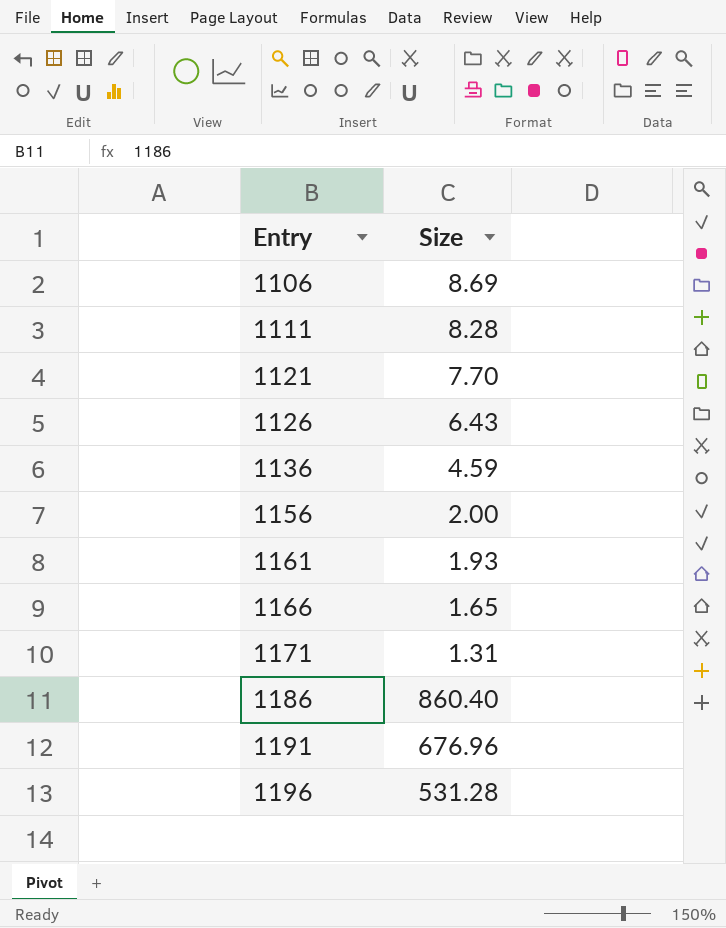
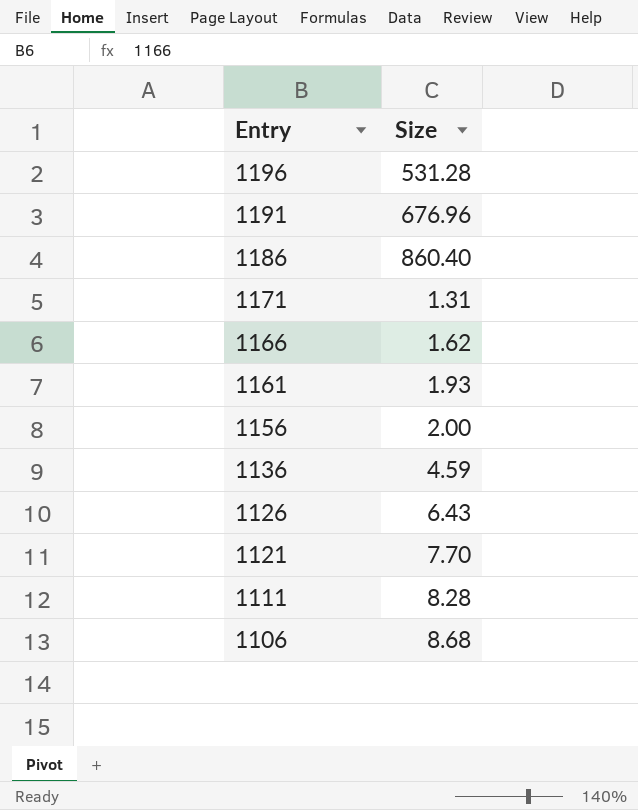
row order: Entry ascending -> Entry descending
1166 | Size: 1.65 -> 1.62
1106 | Size: 8.69 -> 8.68

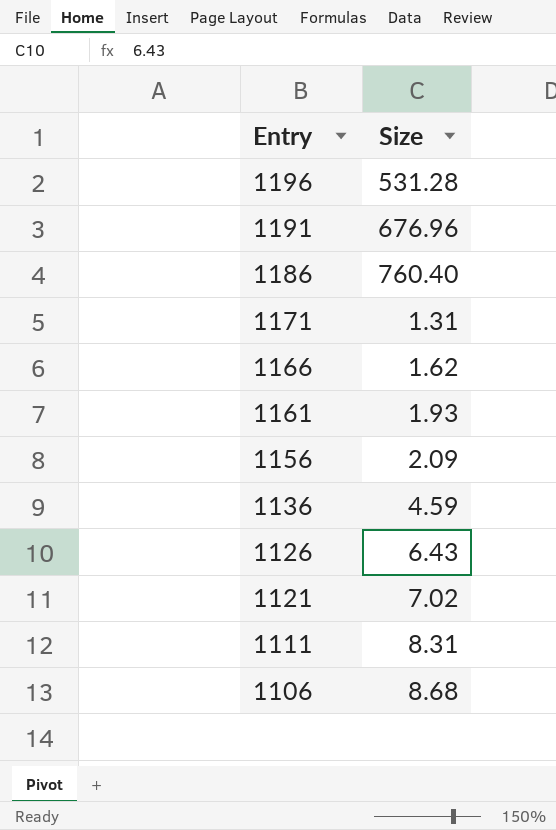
1186 | Size: 860.40 -> 760.40
1156 | Size: 2.00 -> 2.09
1121 | Size: 7.70 -> 7.02
1111 | Size: 8.28 -> 8.31

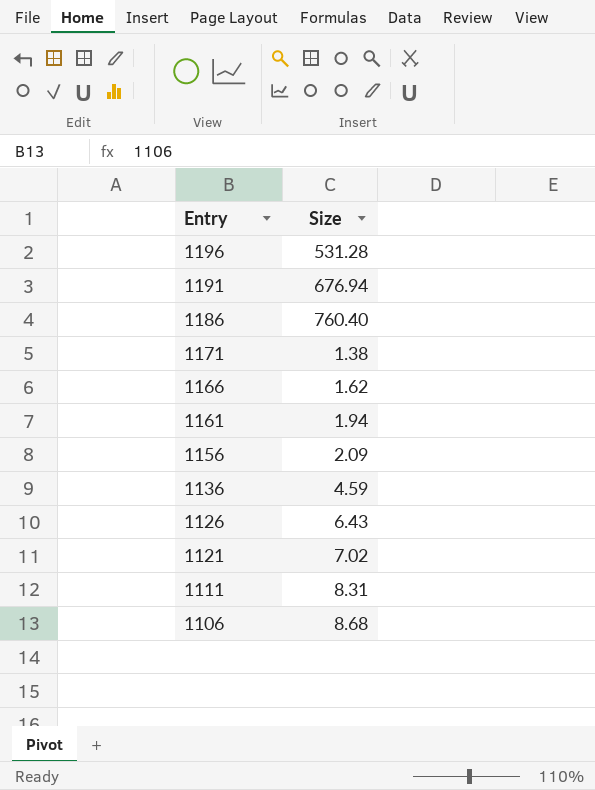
1191 | Size: 676.96 -> 676.94
1171 | Size: 1.31 -> 1.38
1161 | Size: 1.93 -> 1.94

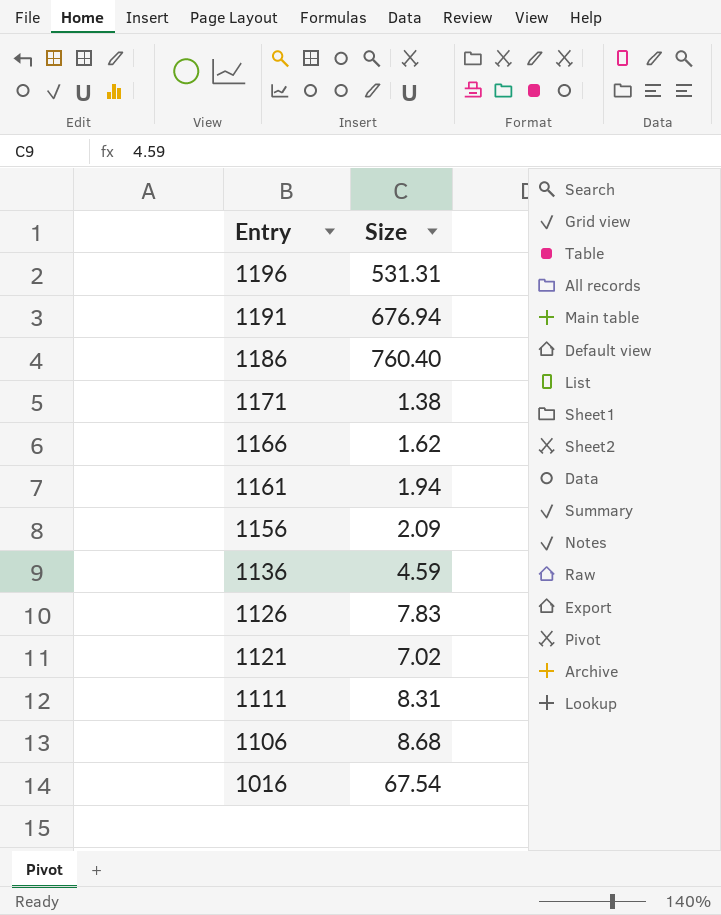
1196 | Size: 531.28 -> 531.31
1126 | Size: 6.43 -> 7.83
row 1016: none -> 67.54

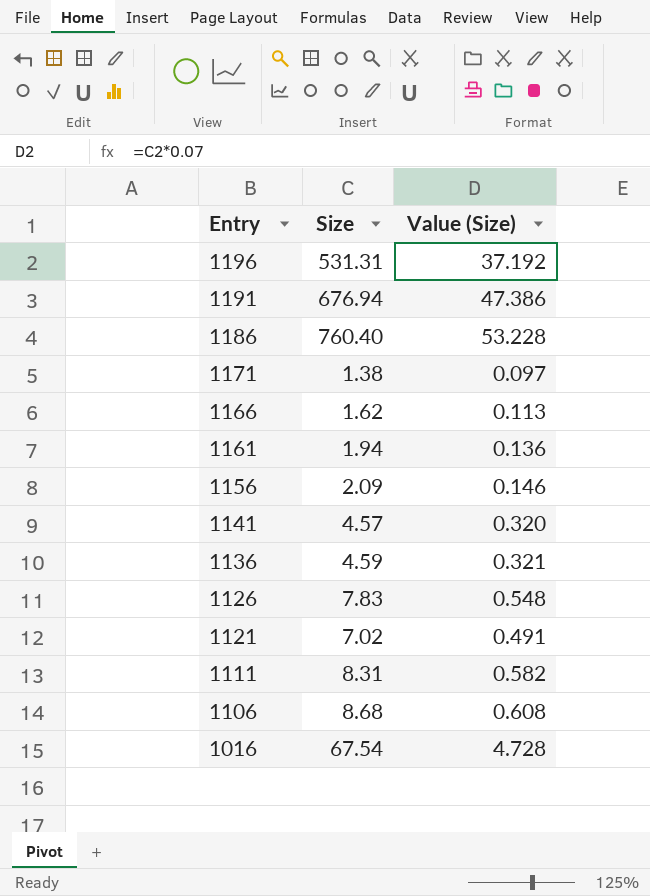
column Value (Size) | formula: none -> [Size] * 0.07
row 1141: none -> 4.57 | 0.320

